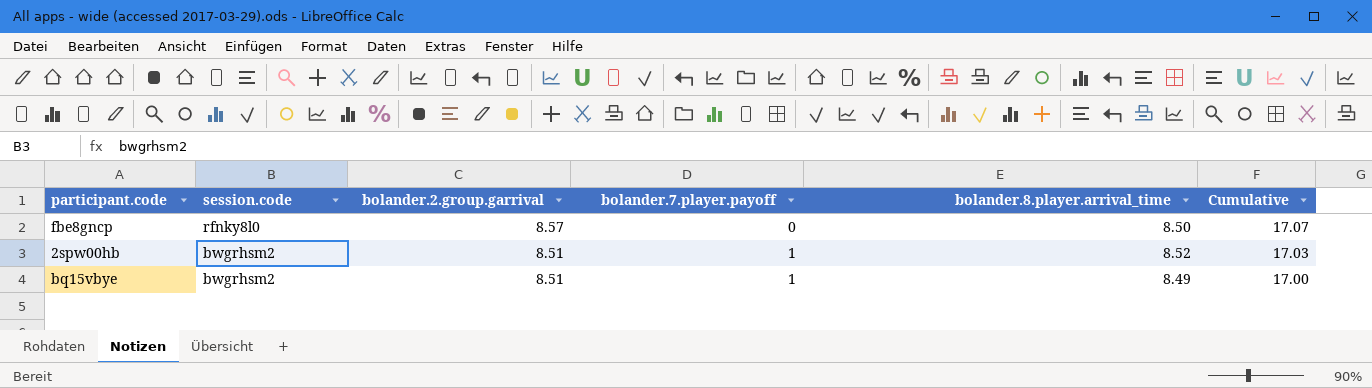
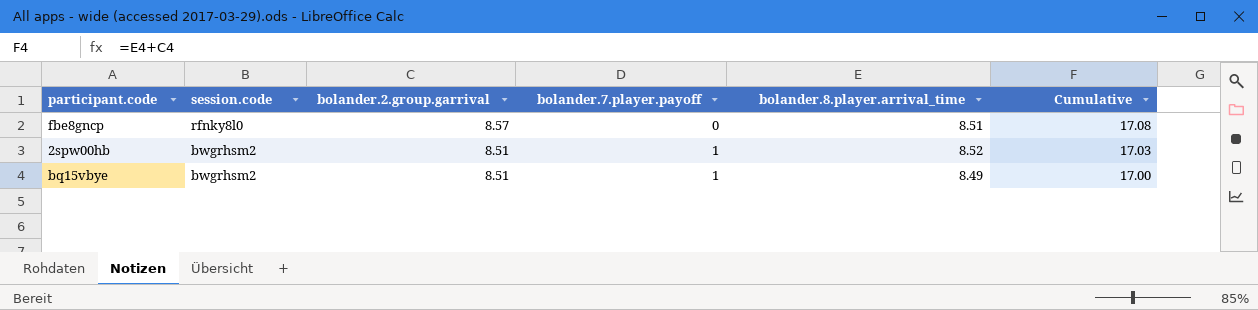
fbe8gncp | bolander.8.player.arrival_time: 8.50 -> 8.51
fbe8gncp | Cumulative: 17.07 -> 17.08

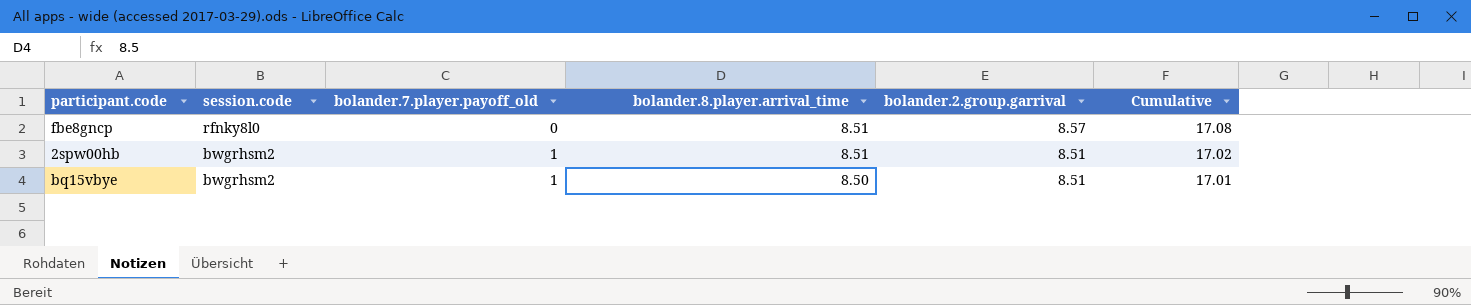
column name: bolander.7.player.payoff -> bolander.7.player.payoff_old
column bolander.2.group.garrival | position: 3 -> 5
2spw00hb | bolander.8.player.arrival_time: 8.52 -> 8.51
2spw00hb | Cumulative: 17.03 -> 17.02
bq15vbye | bolander.8.player.arrival_time: 8.49 -> 8.50
bq15vbye | Cumulative: 17.00 -> 17.01

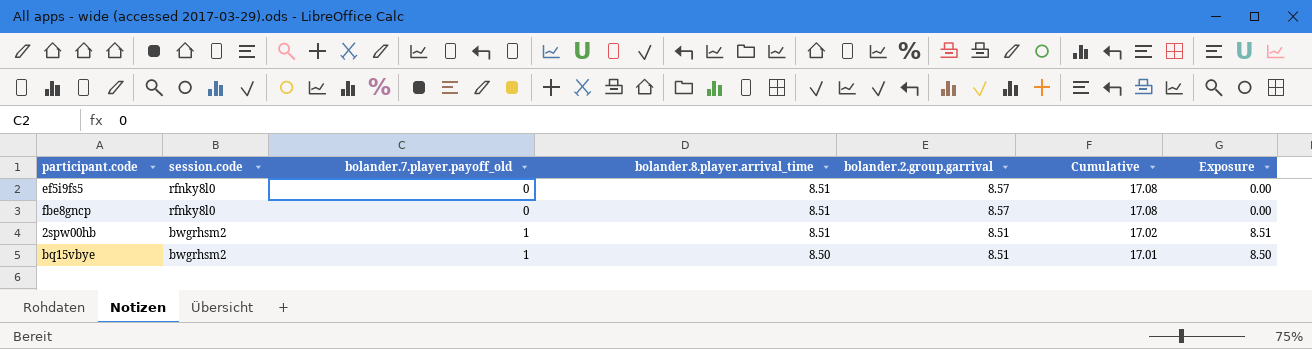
column Exposure | formula: none -> [bolander.7.player.payoff_old] * [bolander.8.player.arrival_time]
row ef5i9fs5: none -> rfnky8l0 | 0 | 8.51 | 8.57 | 17.08 | 0.00

